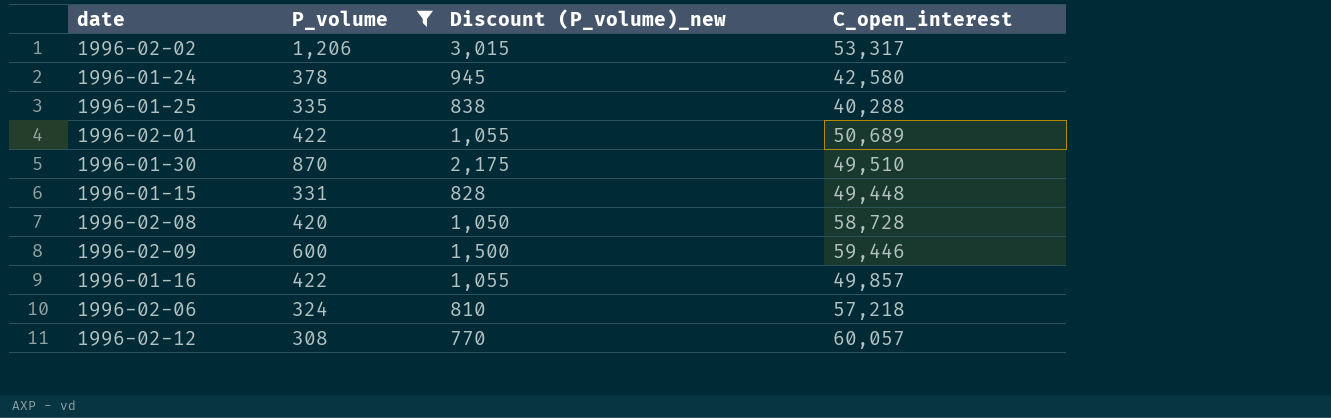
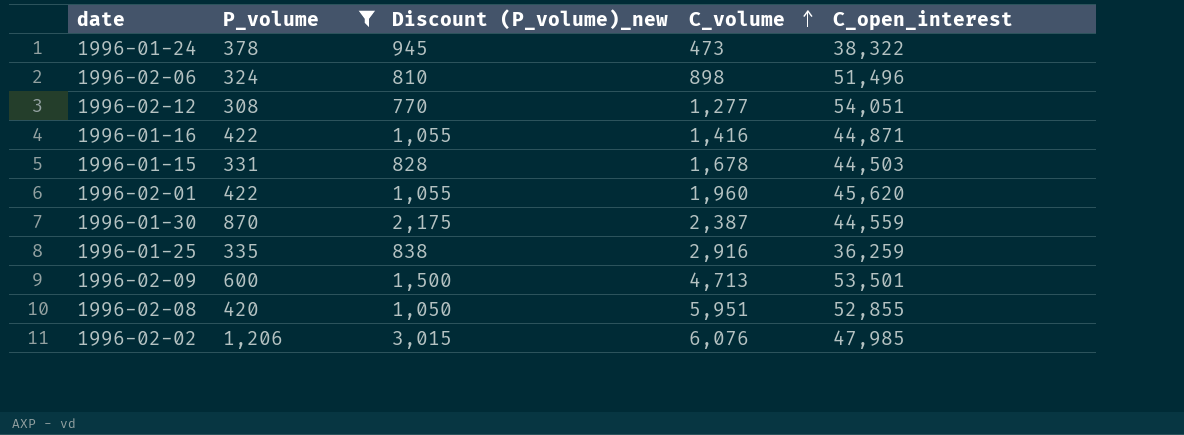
row order: none -> C_volume ascending
column C_volume | position: none -> 4
1996-01-24 | C_open_interest: 42,580 -> 38,322
1996-02-06 | C_open_interest: 57,218 -> 51,496
1996-02-12 | C_open_interest: 60,057 -> 54,051
1996-01-16 | C_open_interest: 49,857 -> 44,871
1996-01-15 | C_open_interest: 49,448 -> 44,503
1996-02-01 | C_open_interest: 50,689 -> 45,620
1996-01-30 | C_open_interest: 49,510 -> 44,559
1996-01-25 | C_open_interest: 40,288 -> 36,259
1996-02-09 | C_open_interest: 59,446 -> 53,501
1996-02-08 | C_open_interest: 58,728 -> 52,855
1996-02-02 | C_open_interest: 53,317 -> 47,985

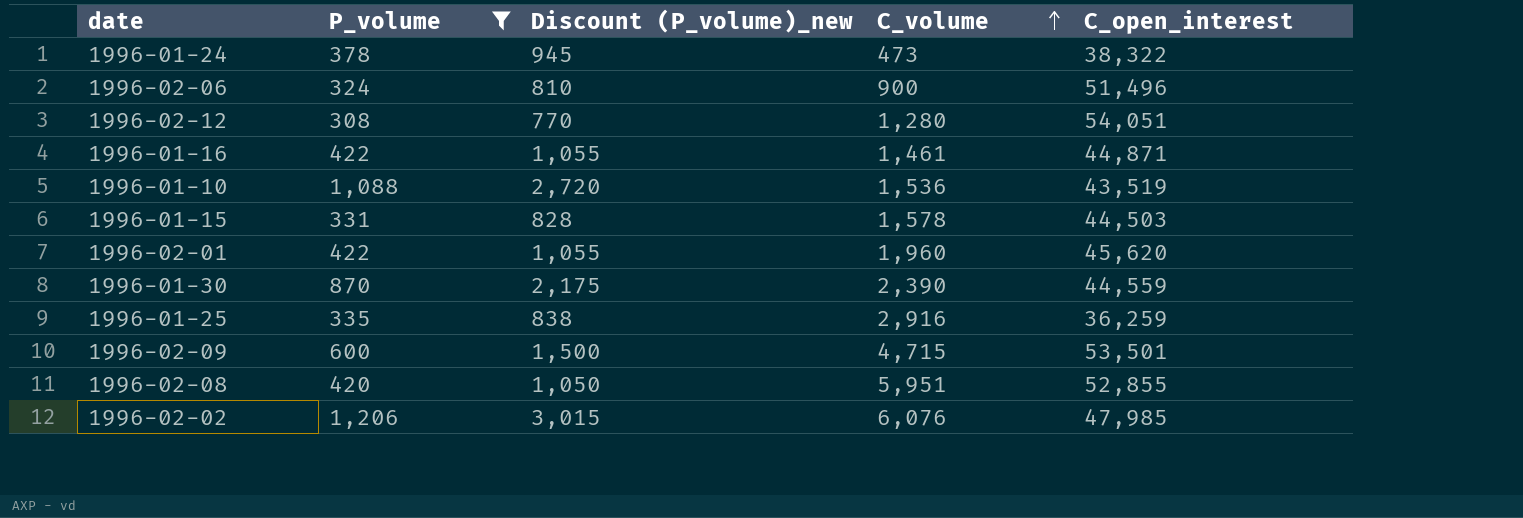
1996-02-06 | C_volume: 898 -> 900
1996-02-12 | C_volume: 1,277 -> 1,280
1996-01-16 | C_volume: 1,416 -> 1,461
row 1996-01-10: none -> 1,088 | 2,720 | 1,536 | 43,519
1996-01-15 | C_volume: 1,678 -> 1,578
1996-01-30 | C_volume: 2,387 -> 2,390
1996-02-09 | C_volume: 4,713 -> 4,715

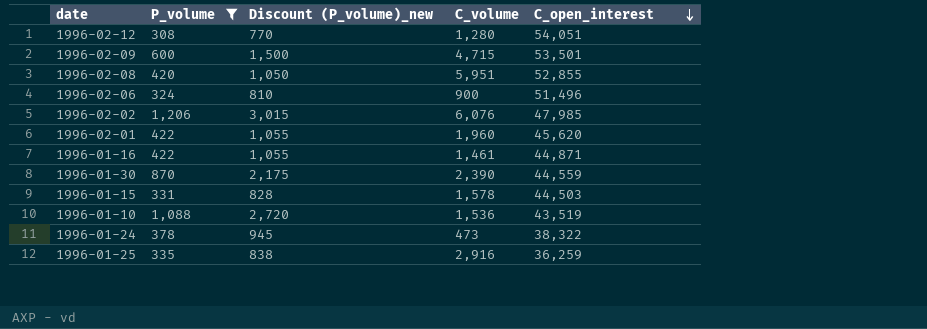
row order: C_volume ascending -> C_open_interest descending

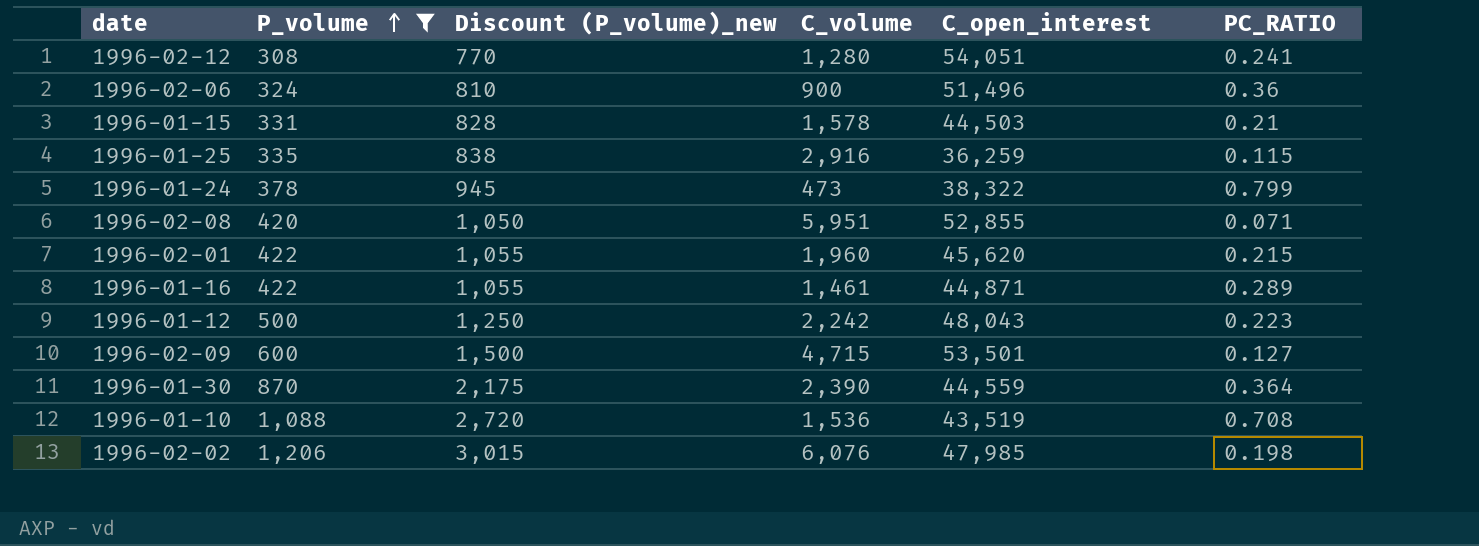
row order: C_open_interest descending -> P_volume ascending
column PC_RATIO | formula: none -> [P_volume] / [C_volume]
row 1996-01-12: none -> 500 | 1,250 | 2,242 | 48,043 | 0.223

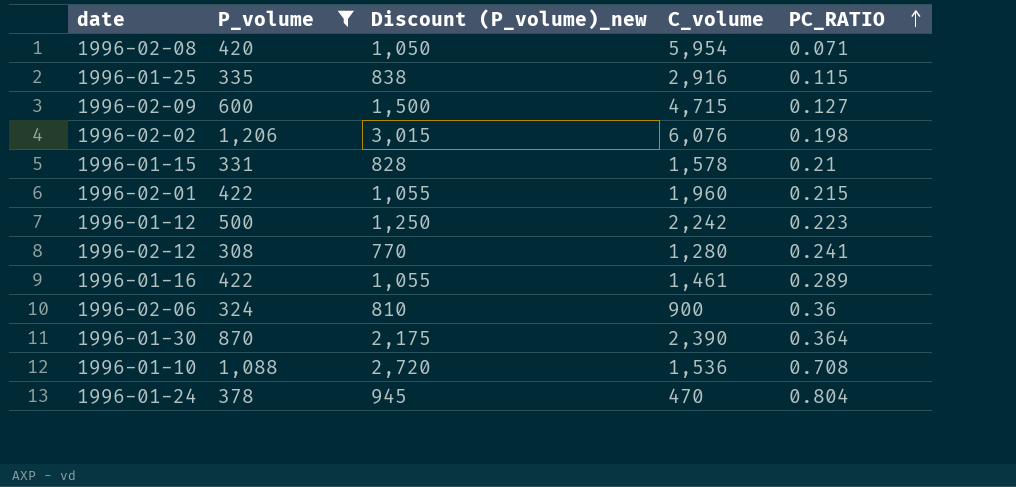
row order: P_volume ascending -> PC_RATIO ascending
column C_open_interest | position: 5 -> none
1996-02-08 | C_volume: 5,951 -> 5,954
1996-01-24 | C_volume: 473 -> 470
1996-01-24 | PC_RATIO: 0.799 -> 0.804

